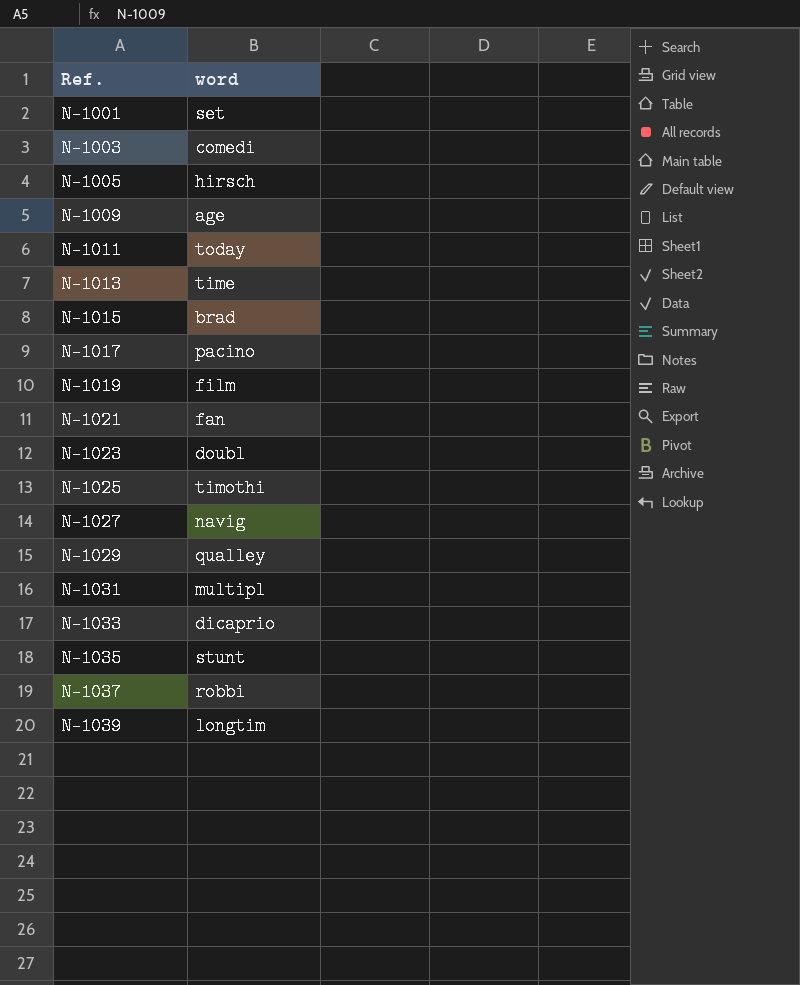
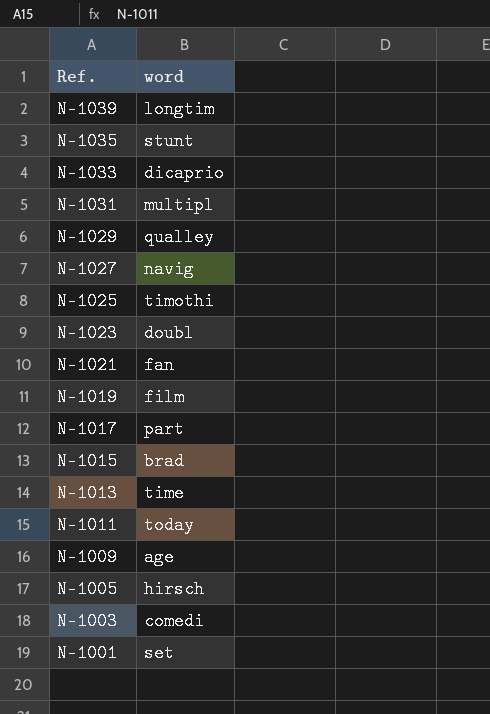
row order: Ref. ascending -> Ref. descending
row N-1037: robbi -> none
N-1017 | word: pacino -> part

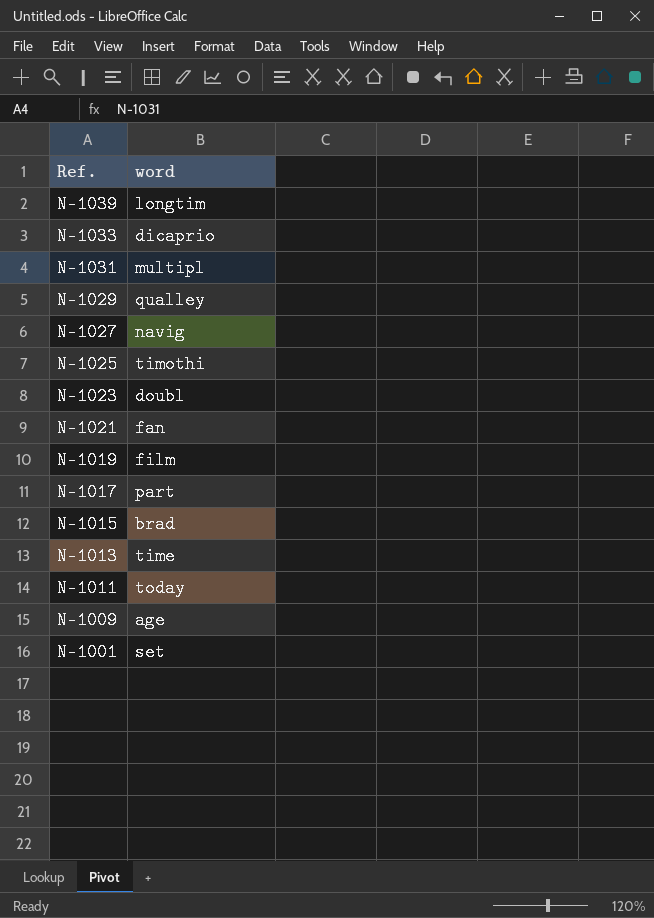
row N-1035: stunt -> none
row N-1005: hirsch -> none
row N-1003: comedi -> none

